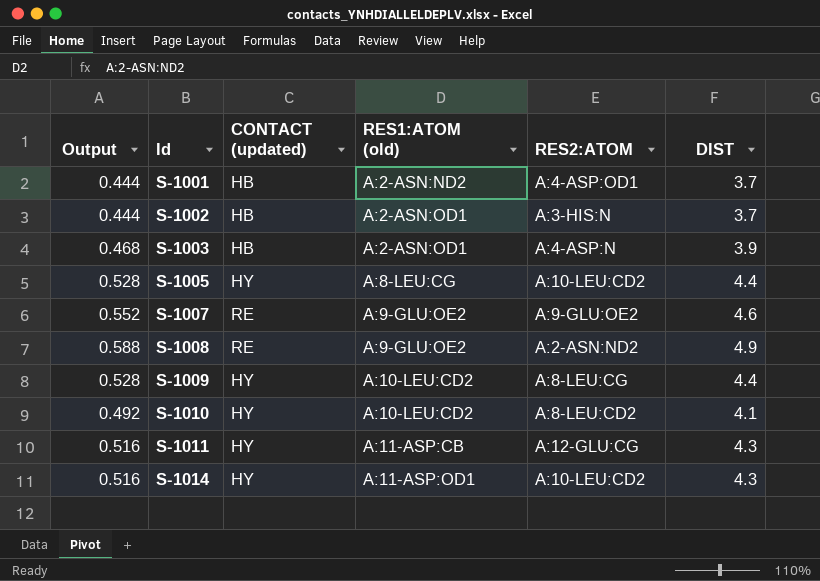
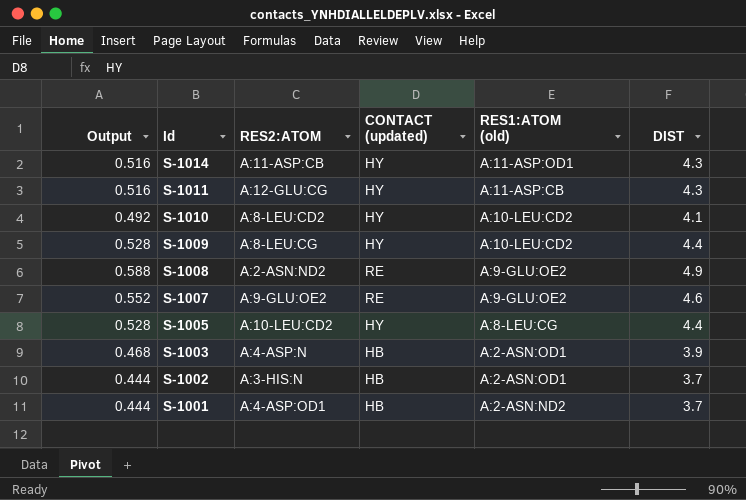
row order: Id ascending -> Id descending
column RES2:ATOM | position: 5 -> 3
S-1014 | RES2:ATOM: A:10-LEU:CD2 -> A:11-ASP:CB

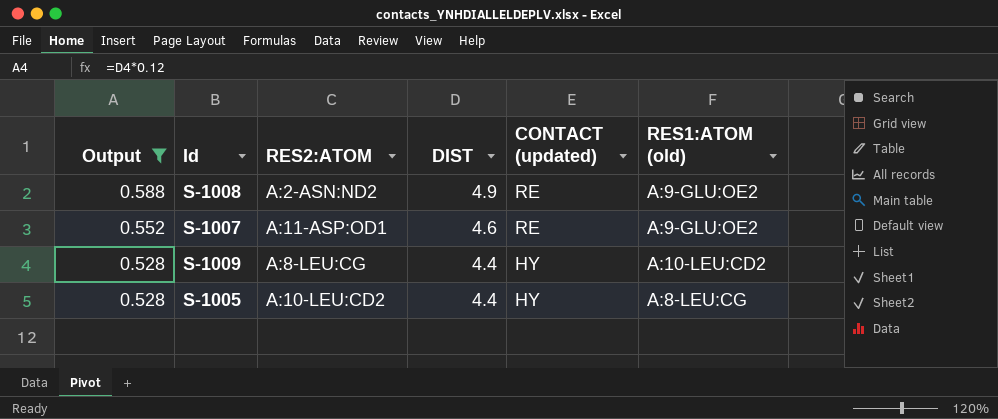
filter: none -> Output >= 0.528
row order: Id descending -> Output descending
column DIST | position: 6 -> 4
S-1007 | RES2:ATOM: A:9-GLU:OE2 -> A:11-ASP:OD1

